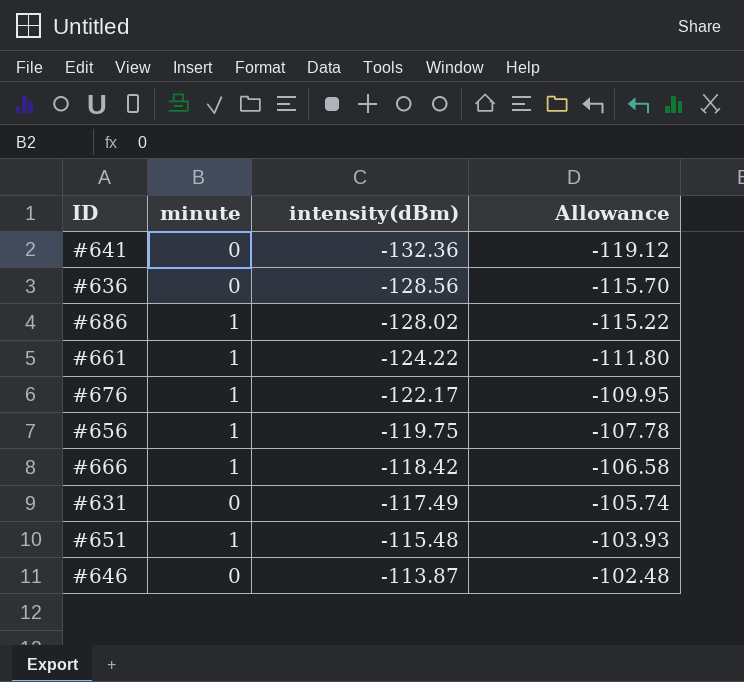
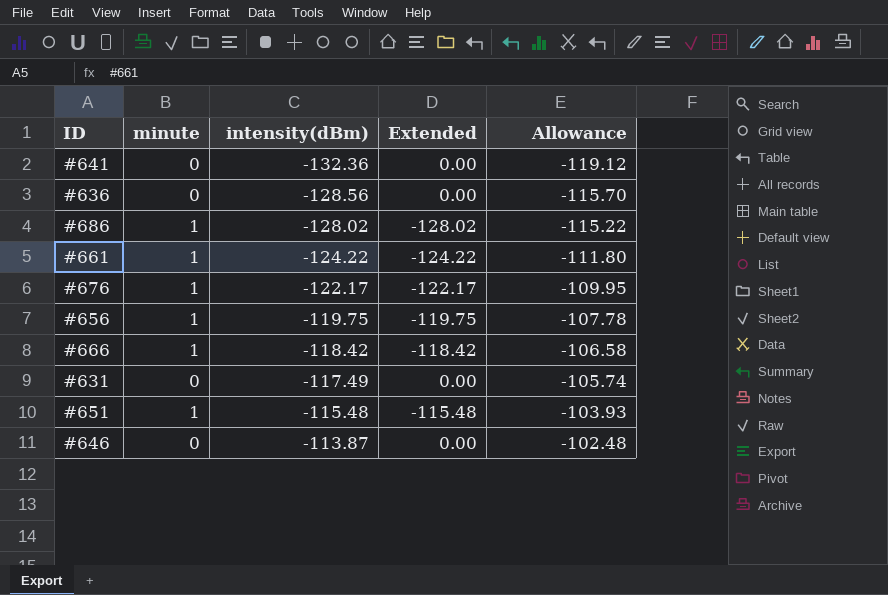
column Extended | formula: none -> [minute] * [intensity(dBm)]

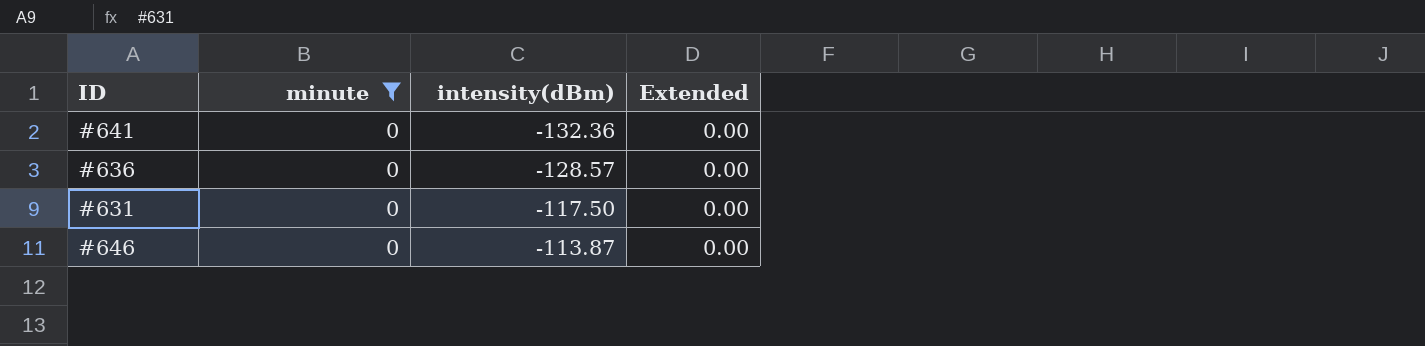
filter: none -> minute = 0
column Allowance | formula: [intensity(dBm)] * 0.9 -> none
#636 | intensity(dBm): -128.56 -> -128.57
#631 | intensity(dBm): -117.49 -> -117.50

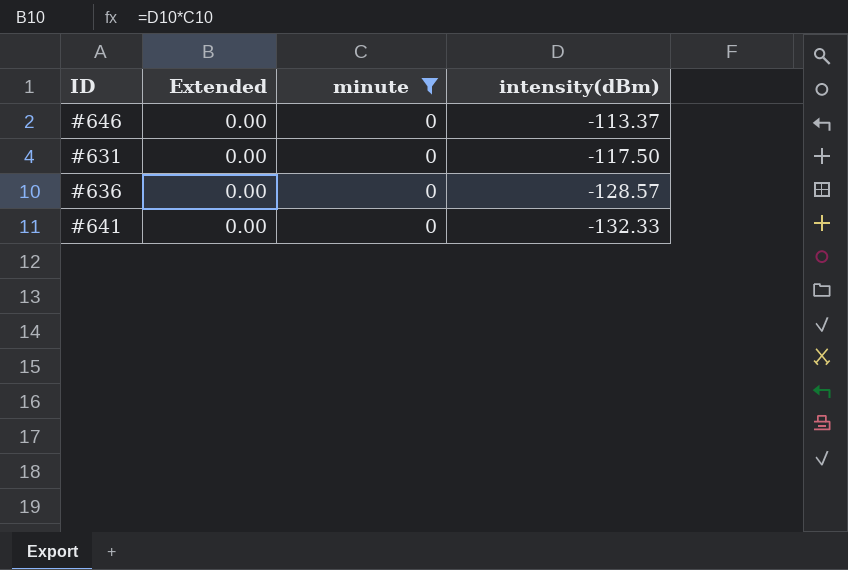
row order: intensity(dBm) ascending -> intensity(dBm) descending
column Extended | position: 4 -> 2
#646 | intensity(dBm): -113.87 -> -113.37
#641 | intensity(dBm): -132.36 -> -132.33

